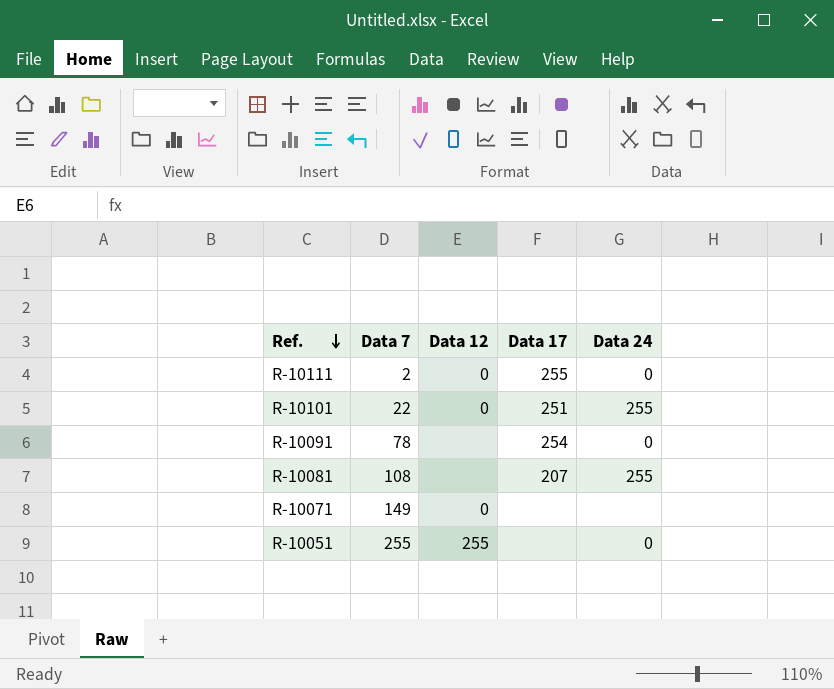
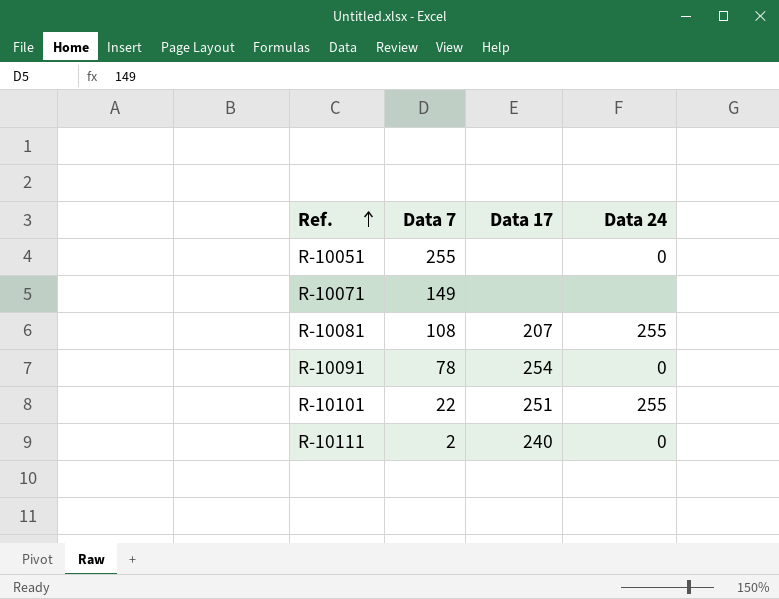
row order: Ref. descending -> Ref. ascending
column Data 12 | position: 3 -> none
R-10111 | Data 17: 255 -> 240

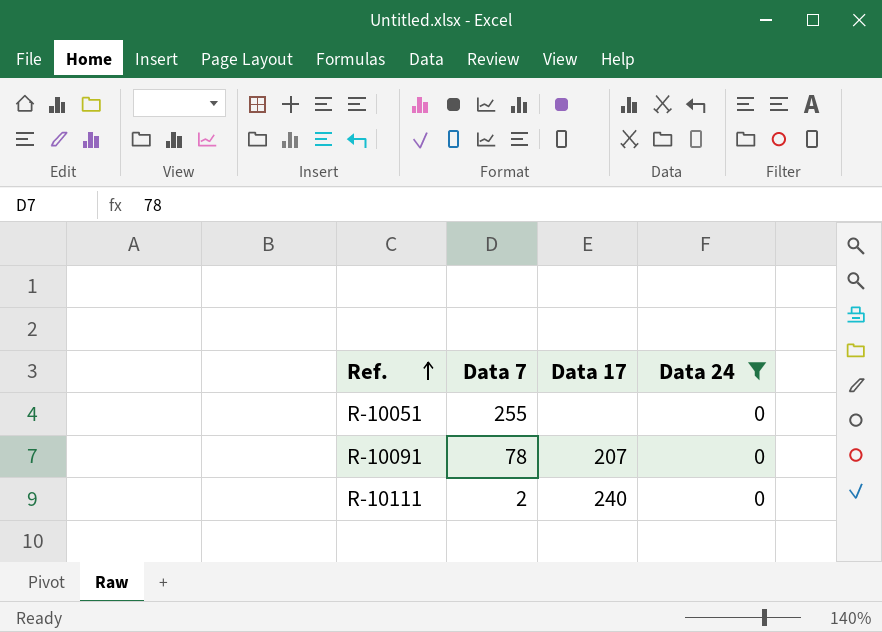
filter: none -> Data 24 = 0
R-10091 | Data 17: 254 -> 207

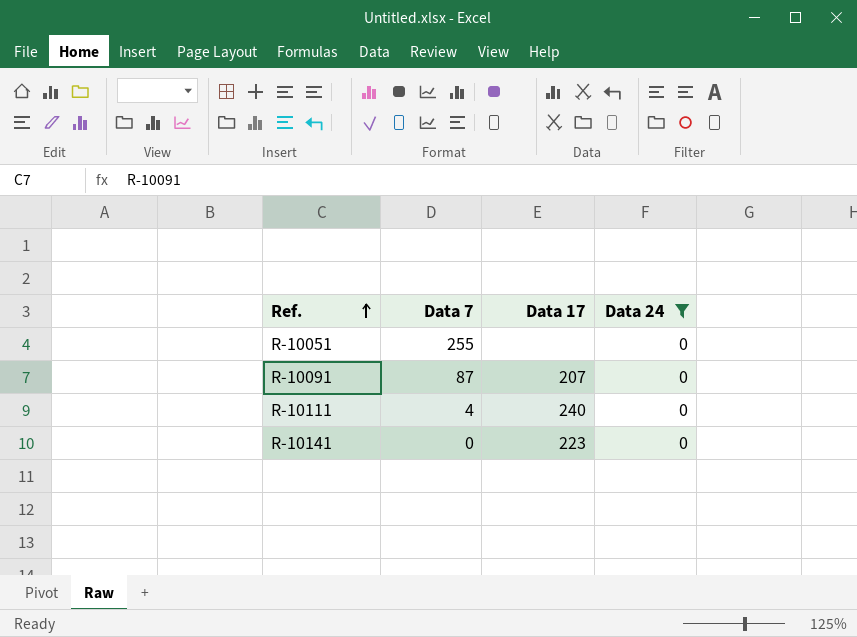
R-10091 | Data 7: 78 -> 87
R-10111 | Data 7: 2 -> 4
row R-10141: none -> 0 | 223 | 0

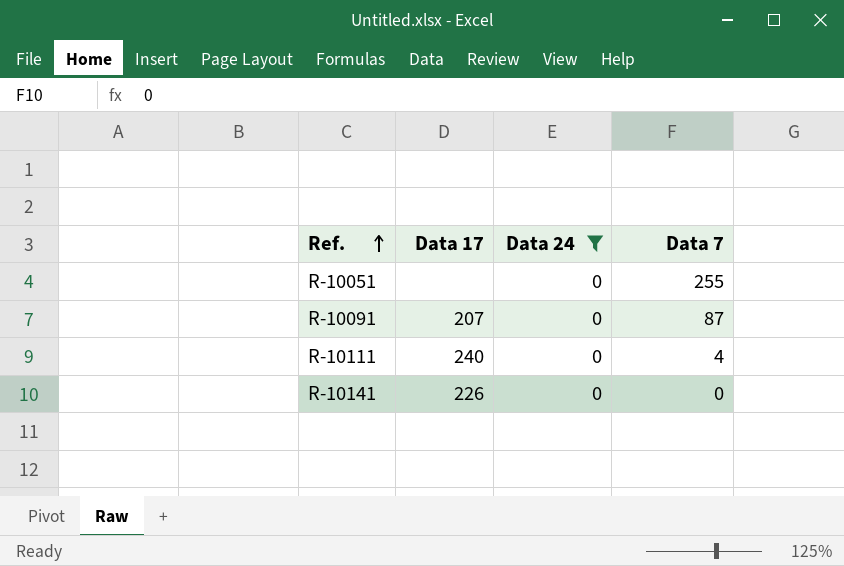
column Data 7 | position: 2 -> 4
R-10141 | Data 17: 223 -> 226

